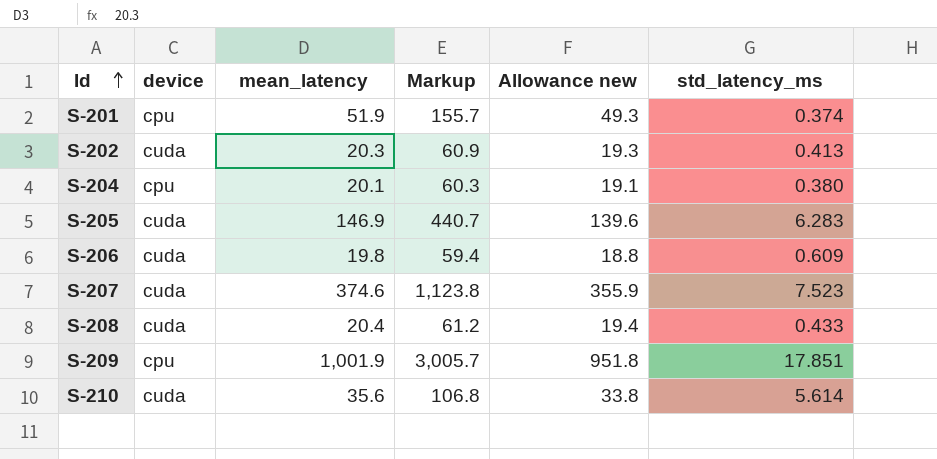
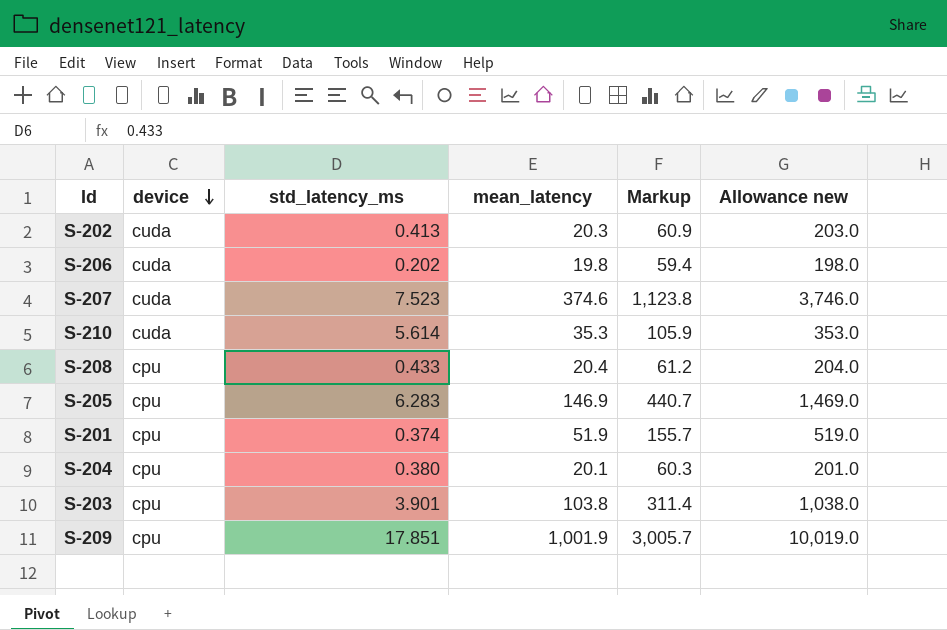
row order: Id ascending -> device descending
column std_latency_ms | position: 6 -> 3
column Allowance new | formula: [mean_latency] * 0.95 -> [mean_latency] * 10
S-206 | std_latency_ms: 0.609 -> 0.202
S-210 | mean_latency: 35.6 -> 35.3
S-210 | Markup: 106.8 -> 105.9
S-208 | device: cuda -> cpu
S-205 | device: cuda -> cpu
row S-203: none -> cpu | 3.901 | 103.8 | 311.4 | 1,038.0

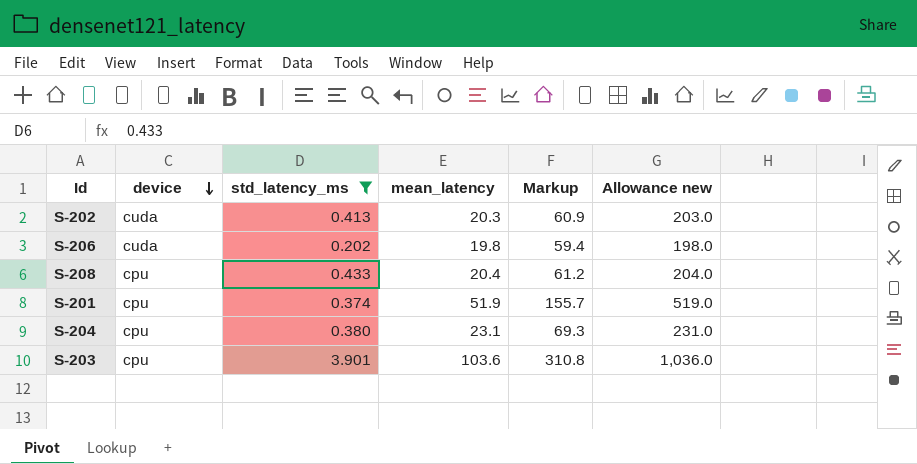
filter: none -> std_latency_ms <= 3.901
S-204 | mean_latency: 20.1 -> 23.1
S-204 | Markup: 60.3 -> 69.3
S-204 | Allowance new: 201.0 -> 231.0
S-203 | mean_latency: 103.8 -> 103.6
S-203 | Markup: 311.4 -> 310.8
S-203 | Allowance new: 1,038.0 -> 1,036.0

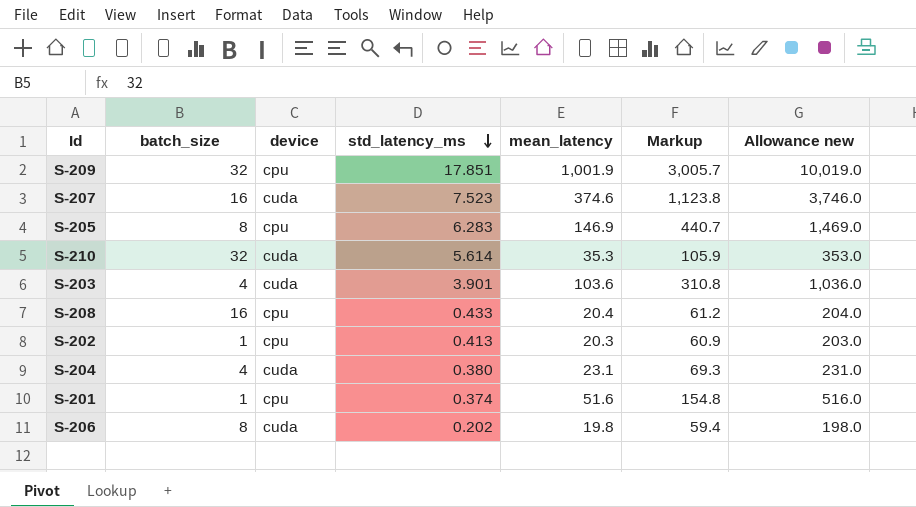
filter: std_latency_ms <= 3.901 -> none
row order: device descending -> std_latency_ms descending
column batch_size | position: none -> 2
S-203 | device: cpu -> cuda
S-202 | device: cuda -> cpu
S-204 | device: cpu -> cuda
S-201 | mean_latency: 51.9 -> 51.6
S-201 | Markup: 155.7 -> 154.8
S-201 | Allowance new: 519.0 -> 516.0

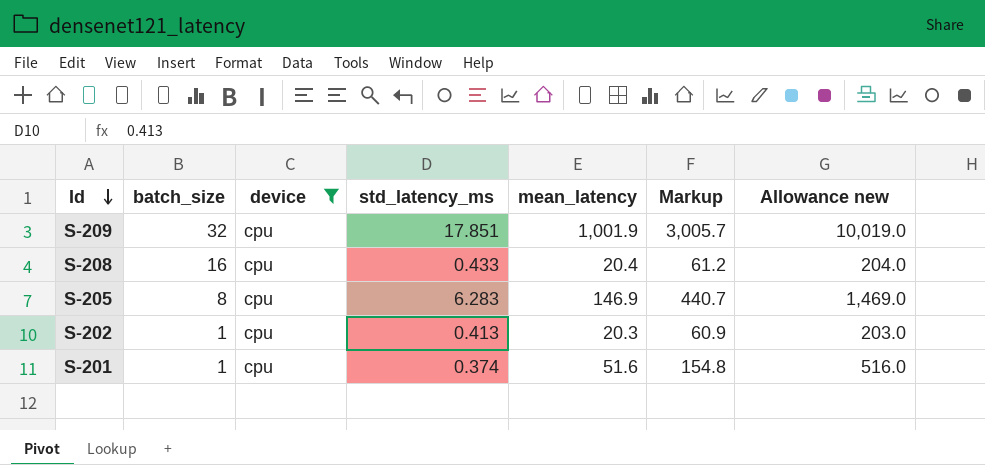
filter: none -> device = cpu
row order: std_latency_ms descending -> Id descending

